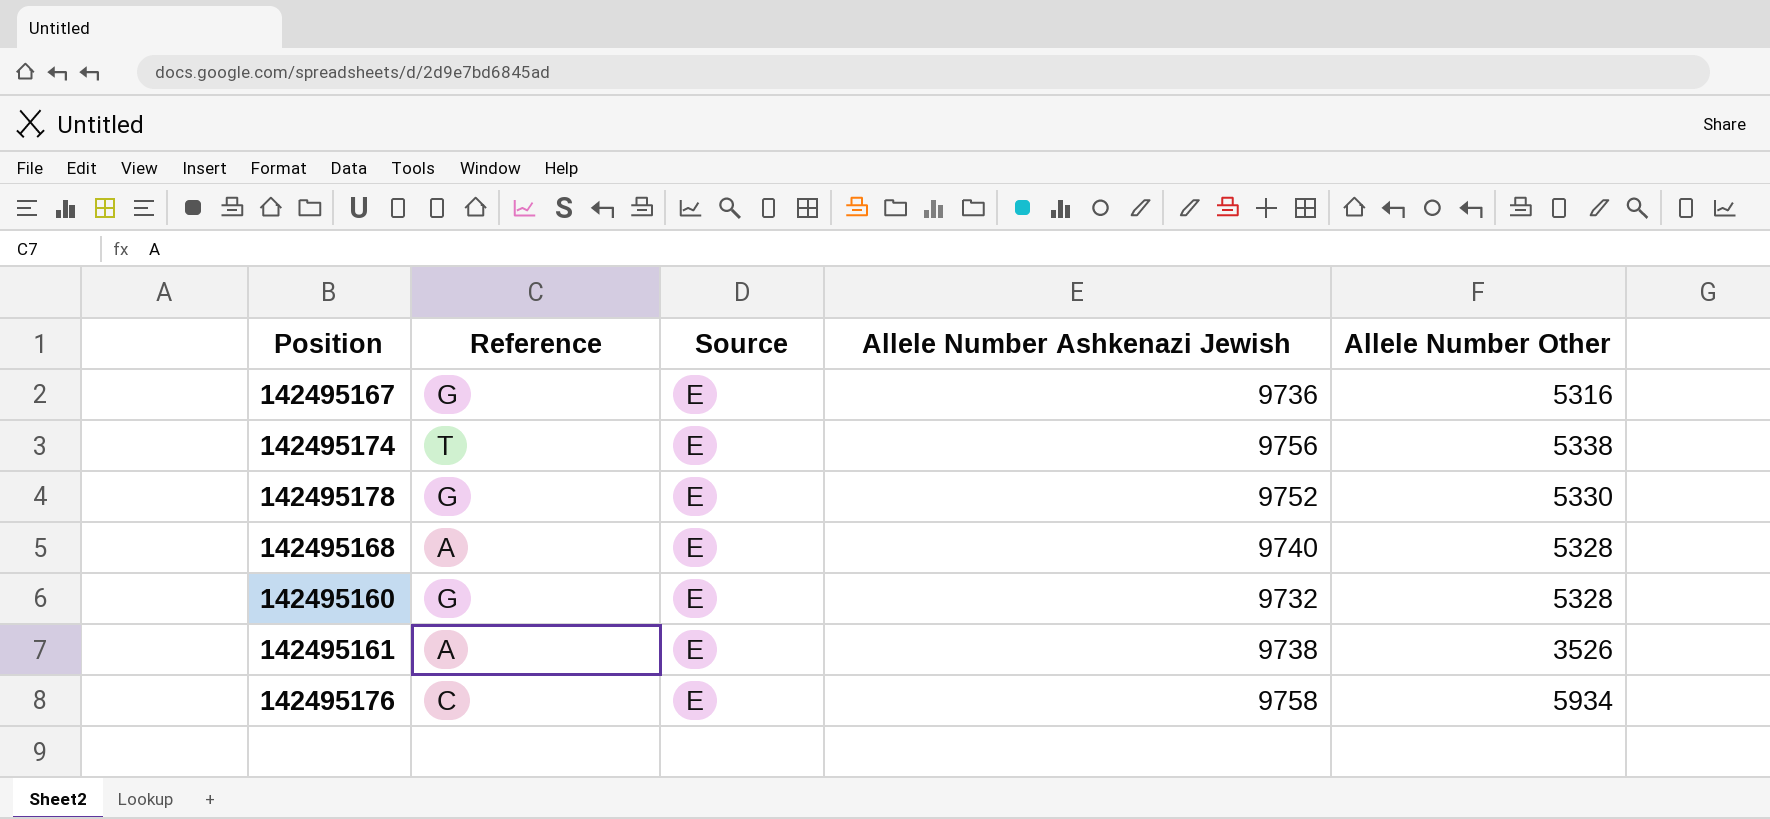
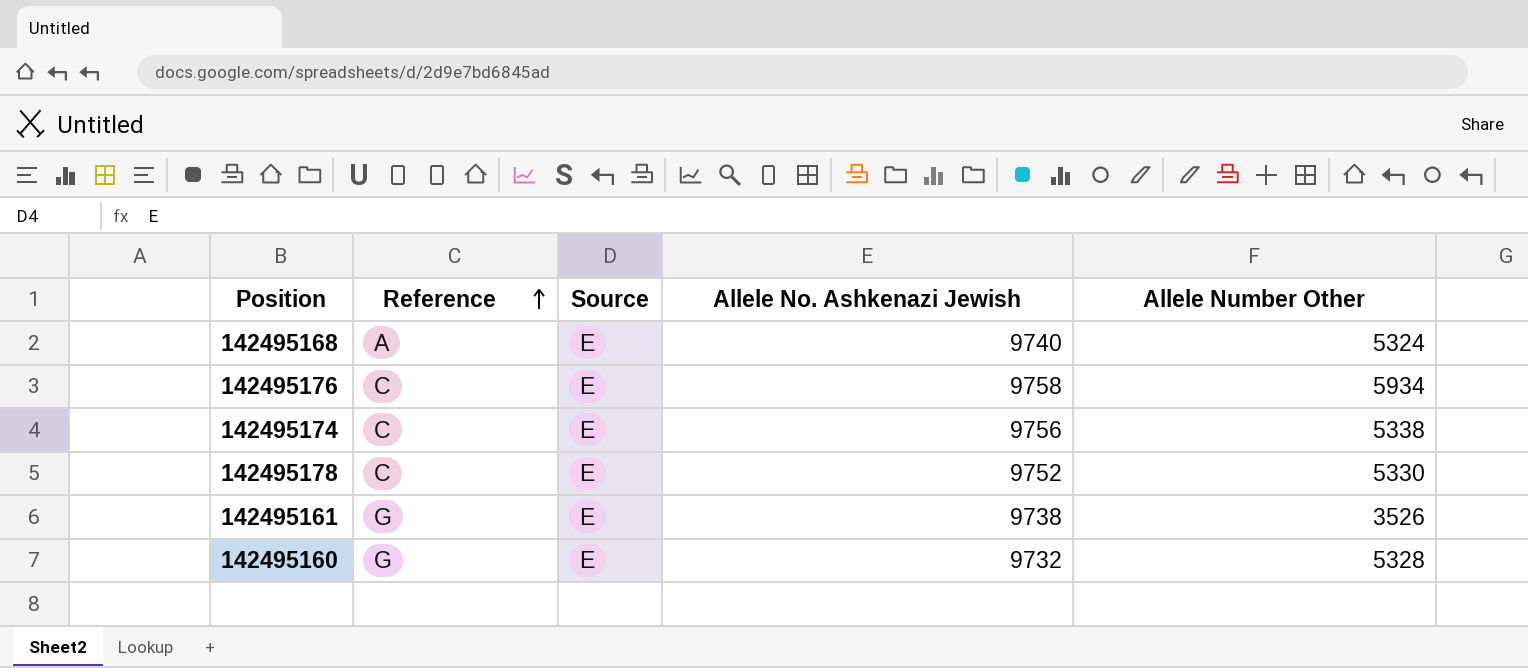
row order: none -> Reference ascending
column name: Allele Number Ashkenazi Jewish -> Allele No. Ashkenazi Jewish
row 142495167: G | E | 9736 | 5316 -> none
142495168 | Allele Number Other: 5328 -> 5324
142495174 | Reference: T -> C
142495178 | Reference: G -> C
142495161 | Reference: A -> G

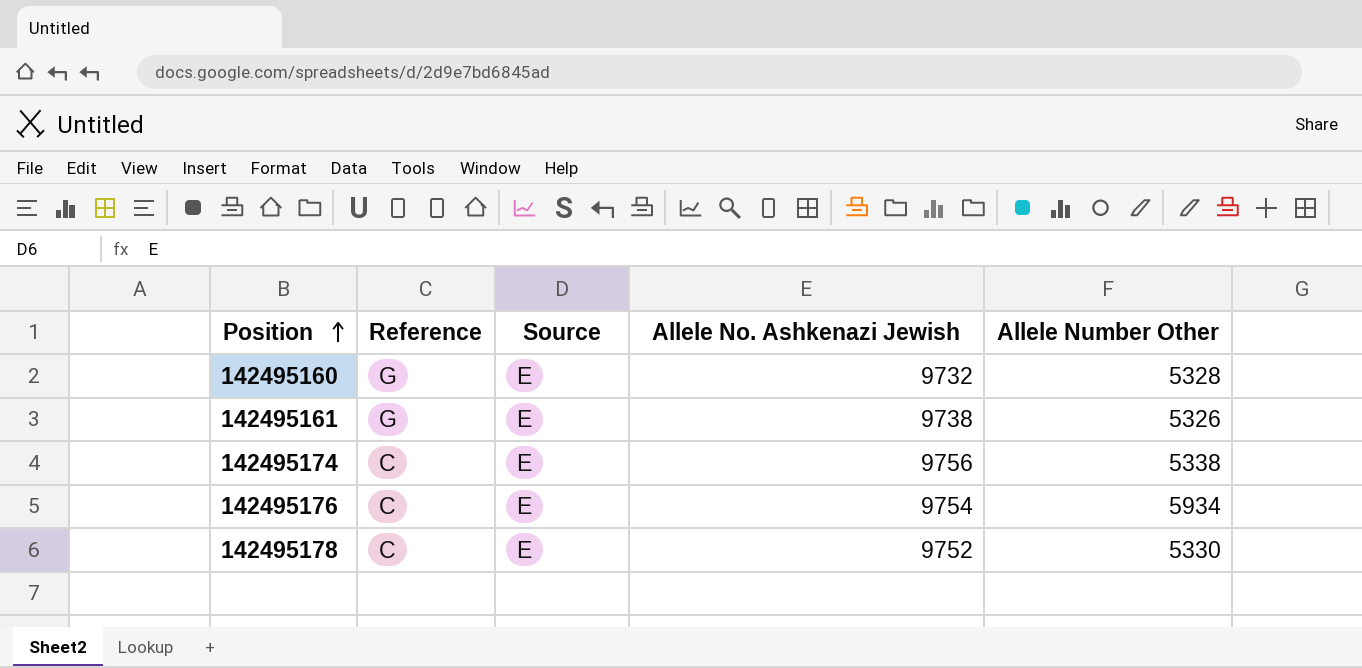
row order: Reference ascending -> Position ascending
row 142495168: A | E | 9740 | 5324 -> none
142495161 | Allele Number Other: 3526 -> 5326
142495176 | Allele No. Ashkenazi Jewish: 9758 -> 9754

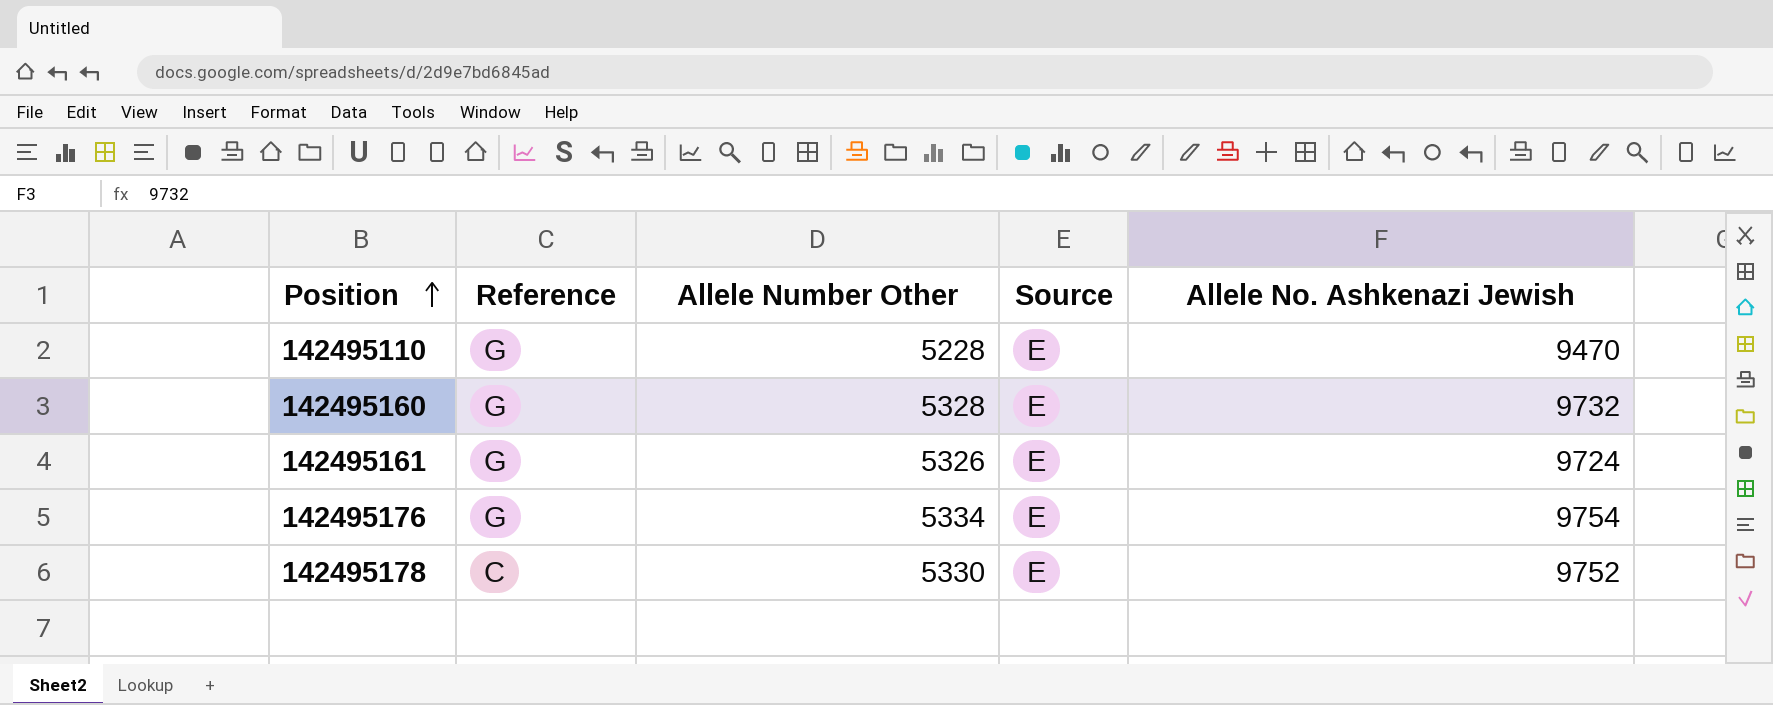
column Allele Number Other | position: 5 -> 3
row 142495174: C | E | 9756 | 5338 -> none
row 142495110: none -> G | 5228 | E | 9470
142495161 | Allele No. Ashkenazi Jewish: 9738 -> 9724
142495176 | Reference: C -> G
142495176 | Allele Number Other: 5934 -> 5334

